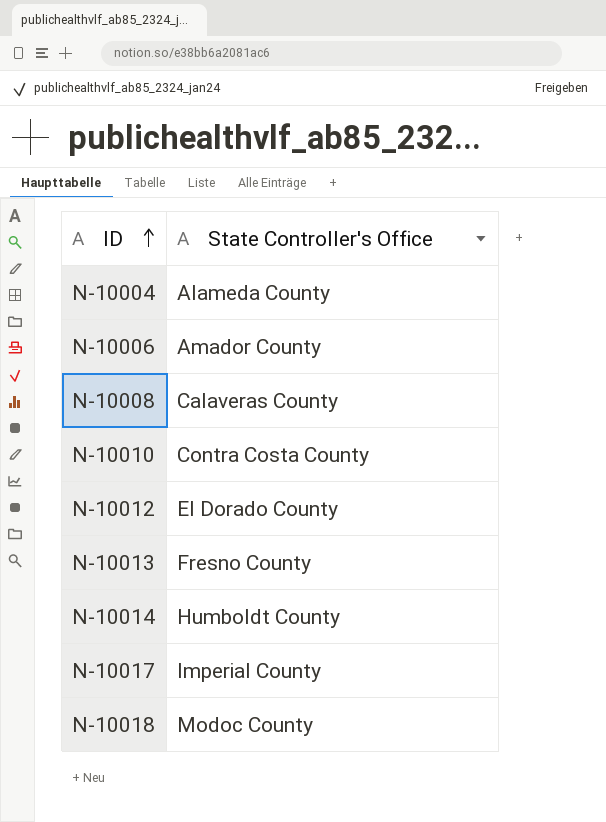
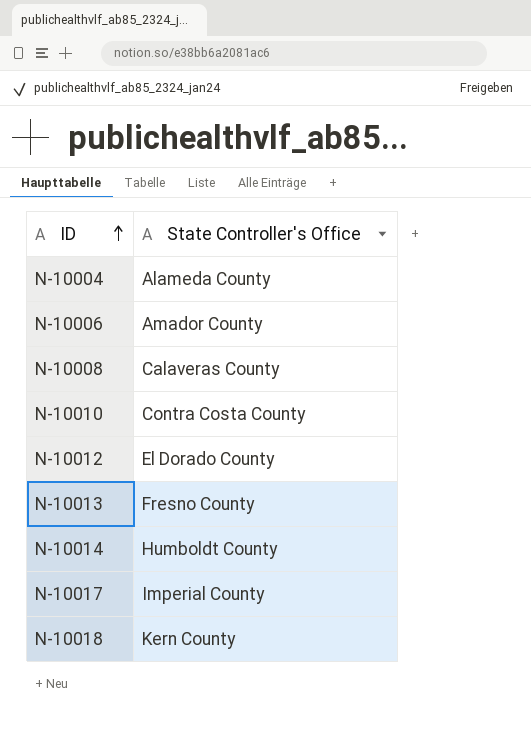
N-10018 | State Controller's Office: Modoc County -> Kern County

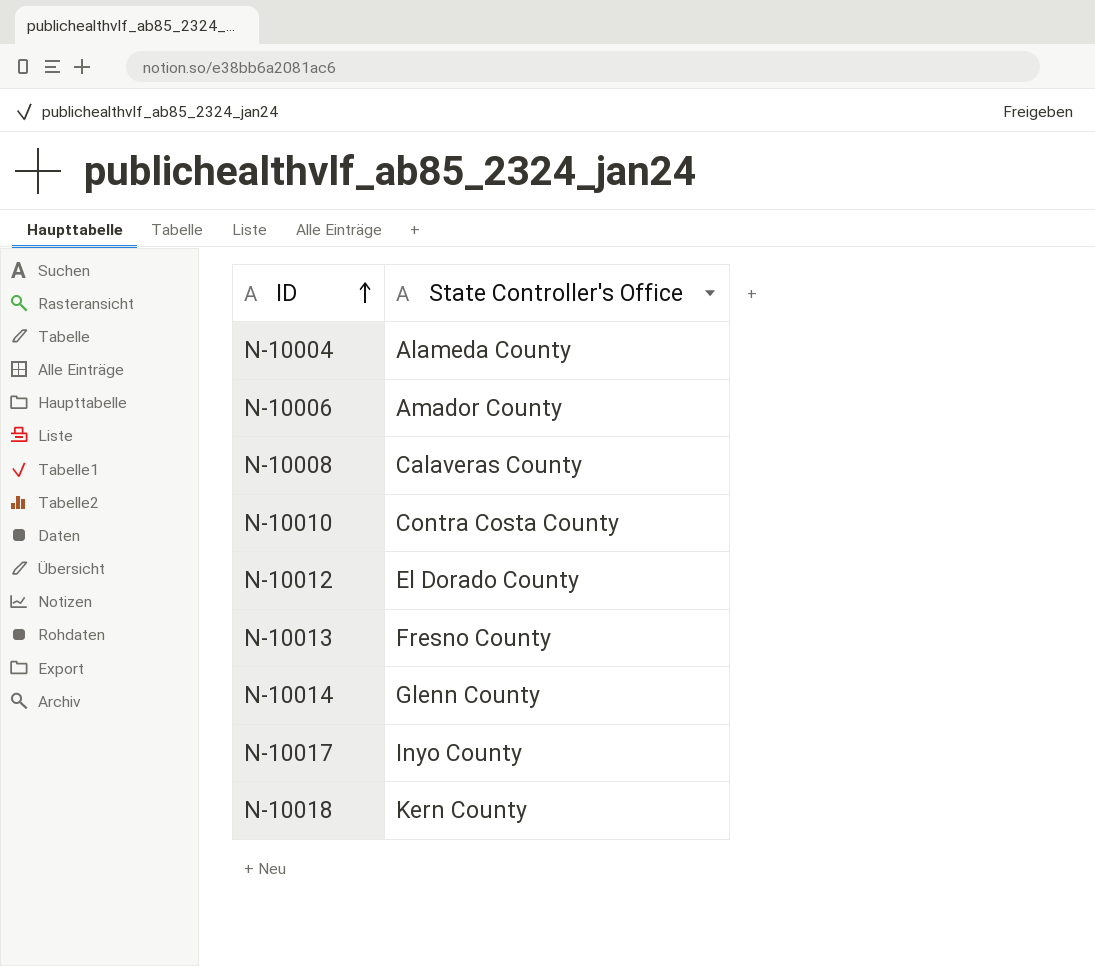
N-10014 | State Controller's Office: Humboldt County -> Glenn County
N-10017 | State Controller's Office: Imperial County -> Inyo County

